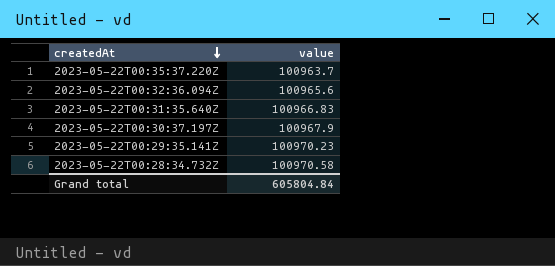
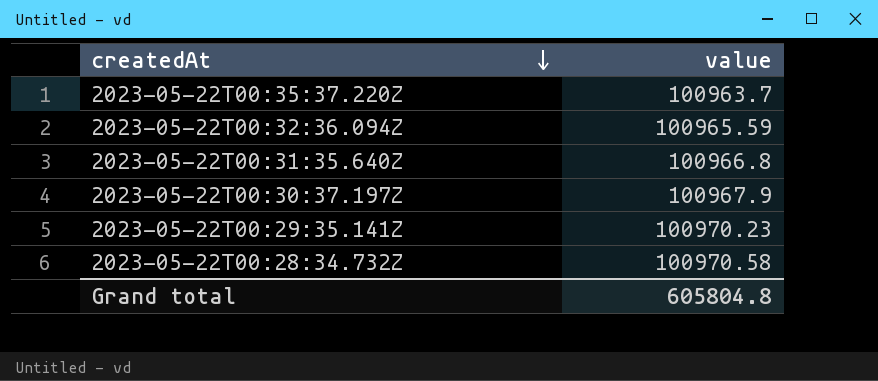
2023-05-22T00:32:36.094Z | value: 100965.6 -> 100965.59
2023-05-22T00:31:35.640Z | value: 100966.83 -> 100966.8
Grand total | value: 605804.84 -> 605804.8

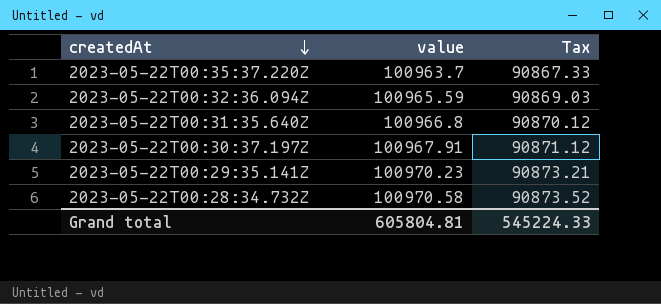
column Tax | formula: none -> [value] * 0.9
2023-05-22T00:30:37.197Z | value: 100967.9 -> 100967.91
Grand total | value: 605804.8 -> 605804.81

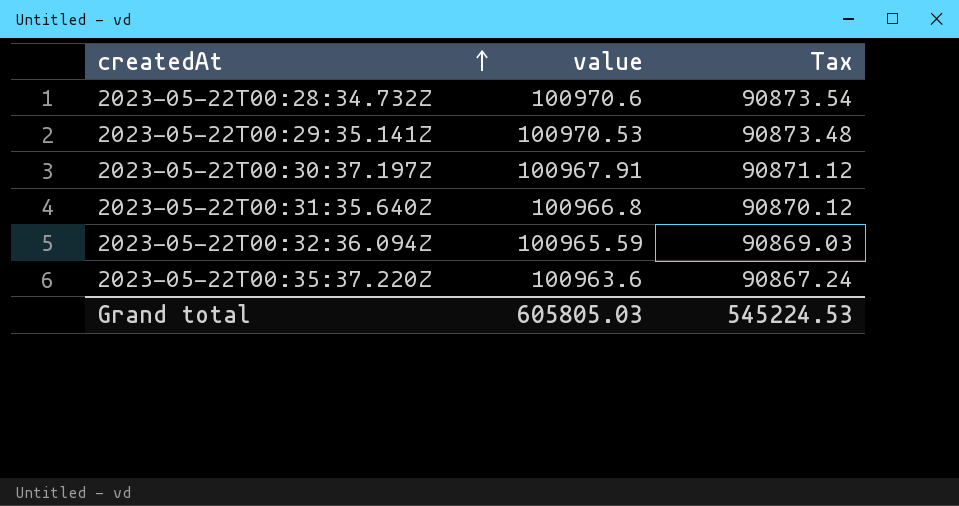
row order: createdAt descending -> createdAt ascending
2023-05-22T00:28:34.732Z | value: 100970.58 -> 100970.6
2023-05-22T00:28:34.732Z | Tax: 90873.52 -> 90873.54
2023-05-22T00:29:35.141Z | value: 100970.23 -> 100970.53
2023-05-22T00:29:35.141Z | Tax: 90873.21 -> 90873.48
2023-05-22T00:35:37.220Z | value: 100963.7 -> 100963.6
2023-05-22T00:35:37.220Z | Tax: 90867.33 -> 90867.24
Grand total | value: 605804.81 -> 605805.03
Grand total | Tax: 545224.33 -> 545224.53

